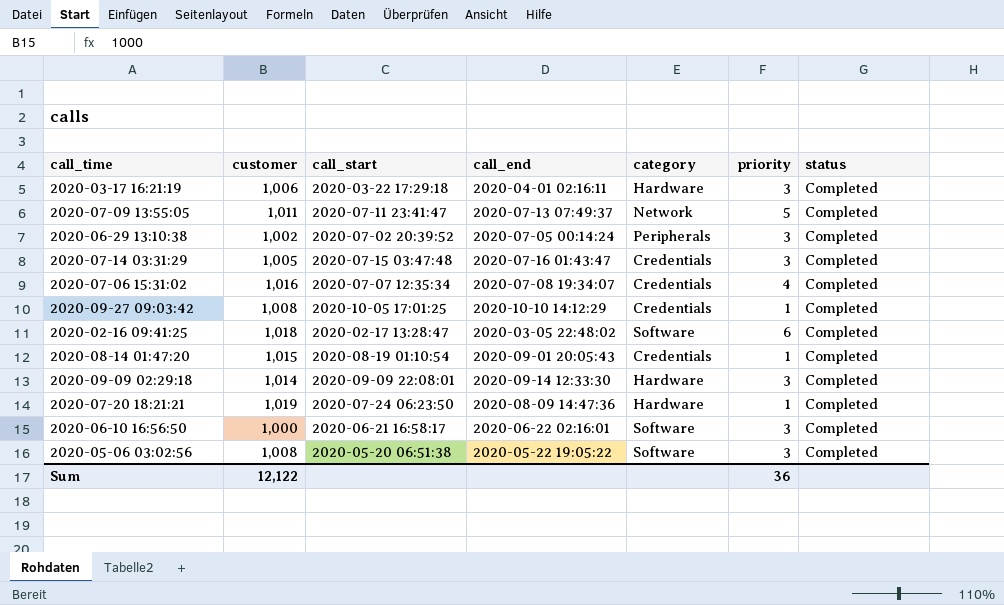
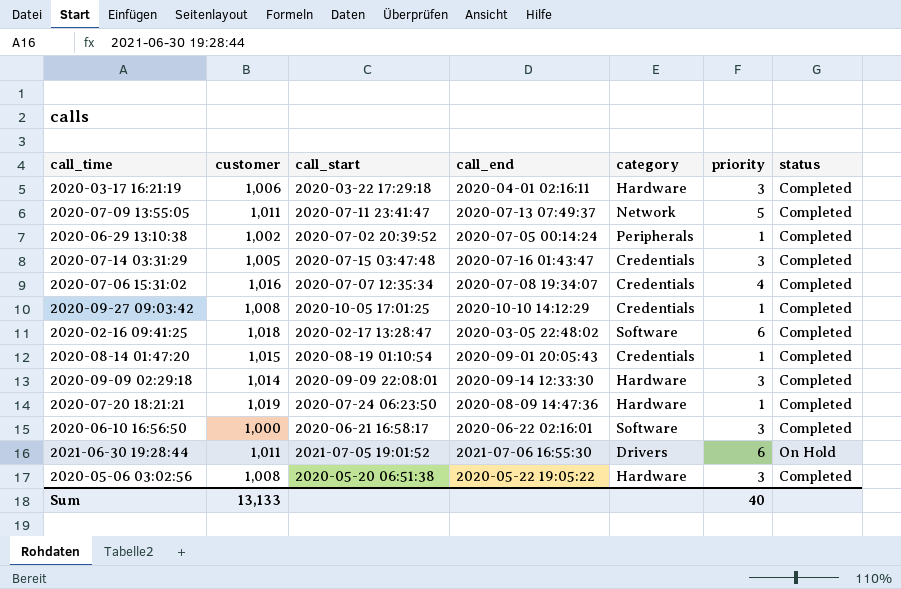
2020-06-29 13:10:38 | priority: 3 -> 1
row 2021-06-30 19:28:44: none -> 1,011 | 2021-07-05 19:01:52 | 2021-07-06 16:55:30 | Drivers | 6 | On Hold
2020-05-06 03:02:56 | category: Software -> Hardware
Sum | customer: 12,122 -> 13,133
Sum | priority: 36 -> 40

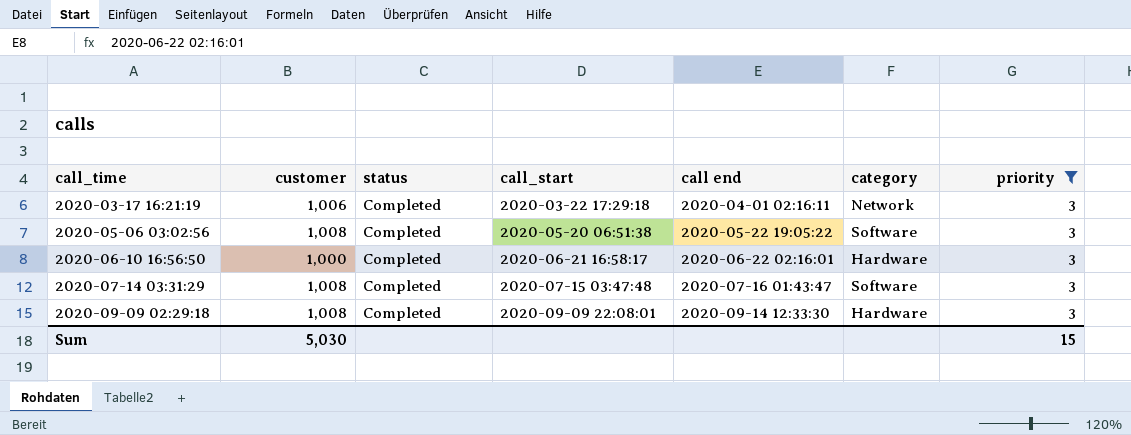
filter: none -> priority = 3
row order: none -> call_time ascending
column status | position: 7 -> 3
column name: call_end -> call end
2020-03-17 16:21:19 | category: Hardware -> Network
2020-05-06 03:02:56 | category: Hardware -> Software
2020-06-10 16:56:50 | category: Software -> Hardware
2020-07-14 03:31:29 | customer: 1,005 -> 1,008
2020-07-14 03:31:29 | category: Credentials -> Software
2020-09-09 02:29:18 | customer: 1,014 -> 1,008
Sum | customer: 13,133 -> 5,030
Sum | priority: 40 -> 15

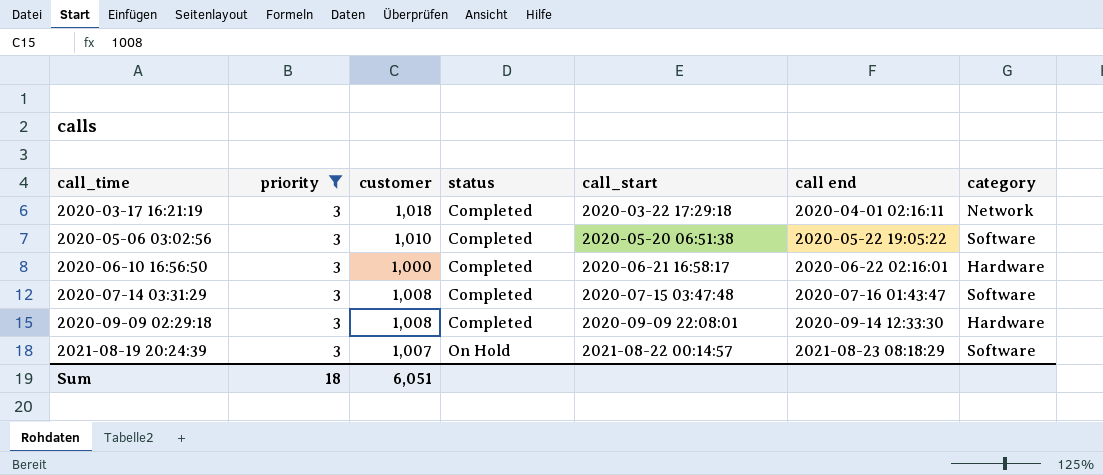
column priority | position: 7 -> 2
2020-03-17 16:21:19 | customer: 1,006 -> 1,018
2020-05-06 03:02:56 | customer: 1,008 -> 1,010
row 2021-08-19 20:24:39: none -> 3 | 1,007 | On Hold | 2021-08-22 00:14:57 | 2021-08-23 08:18:29 | Software
Sum | priority: 15 -> 18
Sum | customer: 5,030 -> 6,051

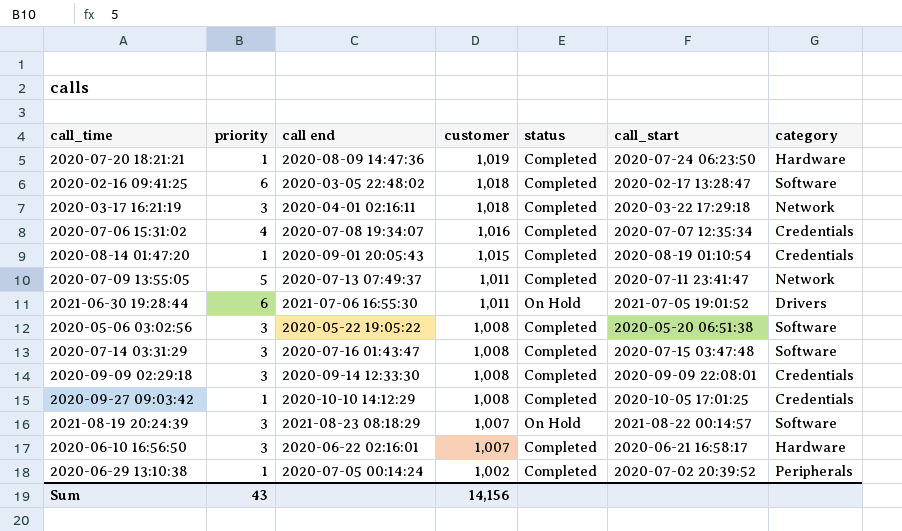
filter: priority = 3 -> none
row order: call_time ascending -> customer descending
column call end | position: 6 -> 3
2020-05-06 03:02:56 | customer: 1,010 -> 1,008
2020-09-09 02:29:18 | category: Hardware -> Credentials
2020-06-10 16:56:50 | customer: 1,000 -> 1,007
Sum | priority: 18 -> 43
Sum | customer: 6,051 -> 14,156

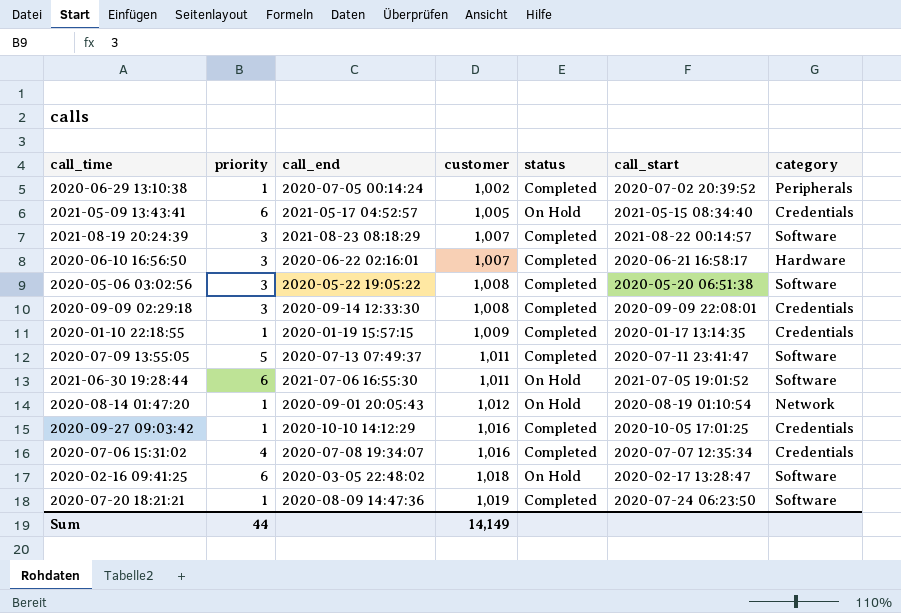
row order: customer descending -> customer ascending
column name: call end -> call_end
row 2020-03-17 16:21:19: 3 | 2020-04-01 02:16:11 | 1,018 | Completed | 2020-03-22 17:29:18 | Network -> none
row 2020-07-14 03:31:29: 3 | 2020-07-16 01:43:47 | 1,008 | Completed | 2020-07-15 03:47:48 | Software -> none
row 2021-05-09 13:43:41: none -> 6 | 2021-05-17 04:52:57 | 1,005 | On Hold | 2021-05-15 08:34:40 | Credentials
2021-08-19 20:24:39 | status: On Hold -> Completed
row 2020-01-10 22:18:55: none -> 1 | 2020-01-19 15:57:15 | 1,009 | Completed | 2020-01-17 13:14:35 | Credentials
2020-07-09 13:55:05 | category: Network -> Software
2021-06-30 19:28:44 | category: Drivers -> Software
2020-08-14 01:47:20 | customer: 1,015 -> 1,012
2020-08-14 01:47:20 | status: Completed -> On Hold
2020-08-14 01:47:20 | category: Credentials -> Network
2020-09-27 09:03:42 | customer: 1,008 -> 1,016
2020-02-16 09:41:25 | status: Completed -> On Hold
2020-07-20 18:21:21 | category: Hardware -> Software
Sum | priority: 43 -> 44
Sum | customer: 14,156 -> 14,149

